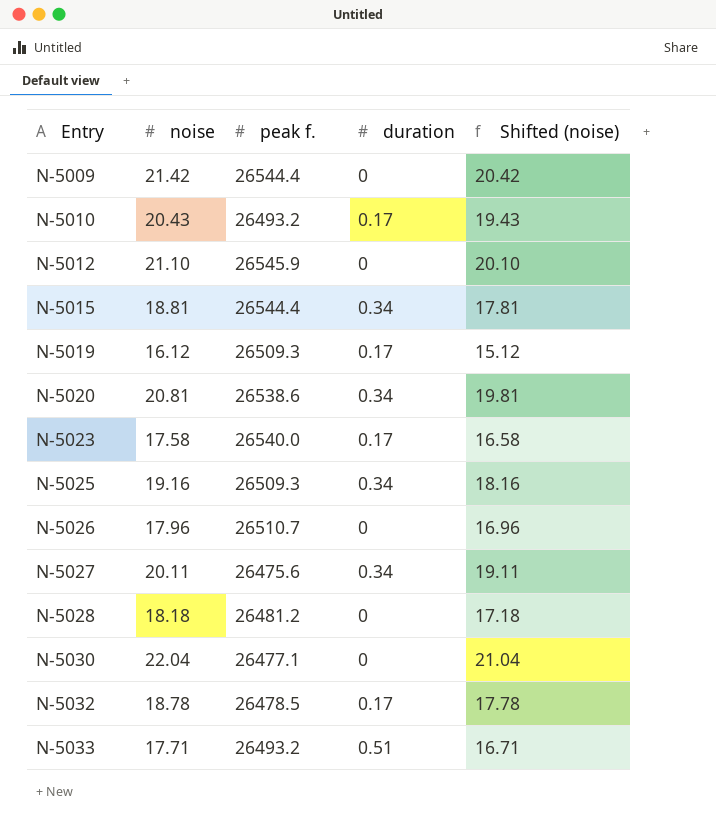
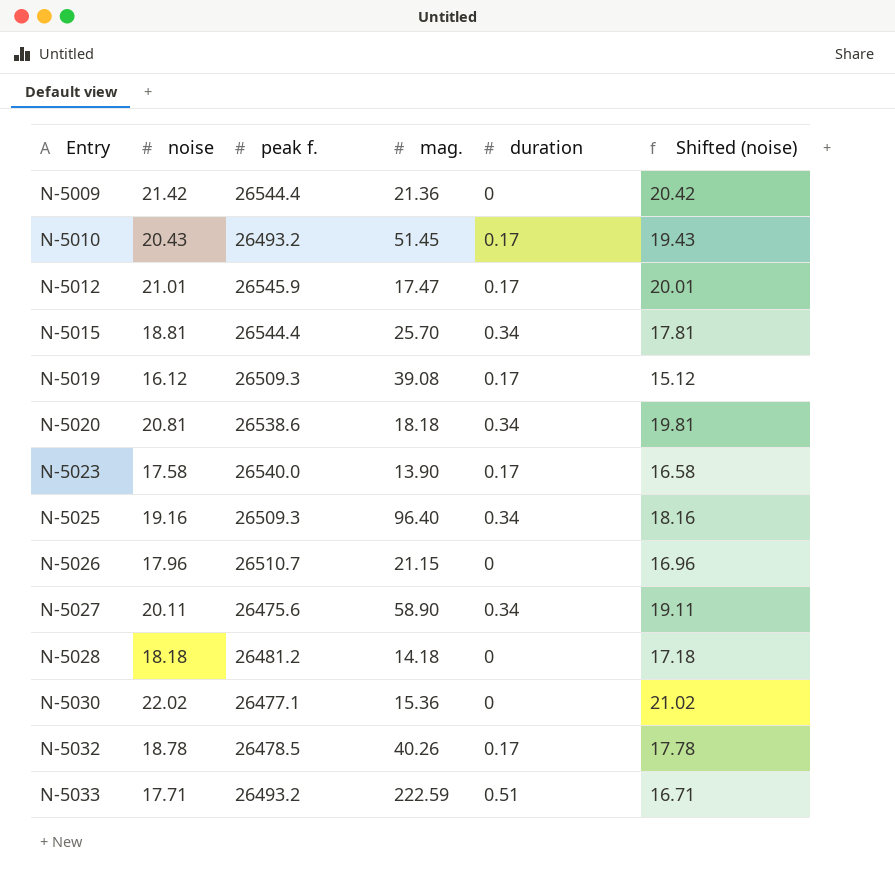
column mag. | position: none -> 4
N-5012 | noise: 21.10 -> 21.01
N-5012 | duration: 0 -> 0.17
N-5012 | Shifted (noise): 20.10 -> 20.01
N-5030 | noise: 22.04 -> 22.02
N-5030 | Shifted (noise): 21.04 -> 21.02

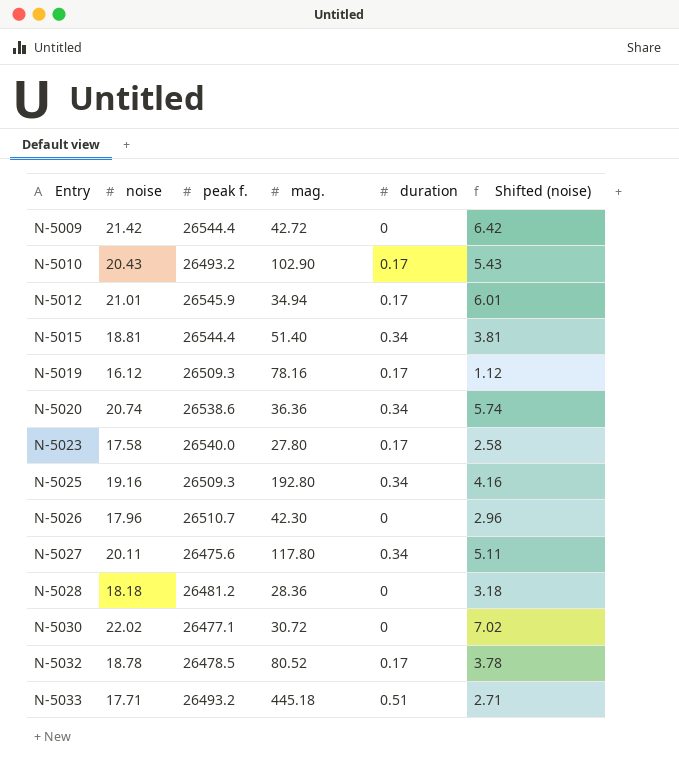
column Shifted (noise) | formula: [noise] - 1 -> [noise] - 15
N-5009 | mag.: 21.36 -> 42.72
N-5010 | mag.: 51.45 -> 102.90
N-5012 | mag.: 17.47 -> 34.94
N-5015 | mag.: 25.70 -> 51.40
N-5019 | mag.: 39.08 -> 78.16
N-5020 | noise: 20.81 -> 20.74
N-5020 | mag.: 18.18 -> 36.36
N-5023 | mag.: 13.90 -> 27.80
N-5025 | mag.: 96.40 -> 192.80
N-5026 | mag.: 21.15 -> 42.30
N-5027 | mag.: 58.90 -> 117.80
N-5028 | mag.: 14.18 -> 28.36
N-5030 | mag.: 15.36 -> 30.72
N-5032 | mag.: 40.26 -> 80.52
N-5033 | mag.: 222.59 -> 445.18

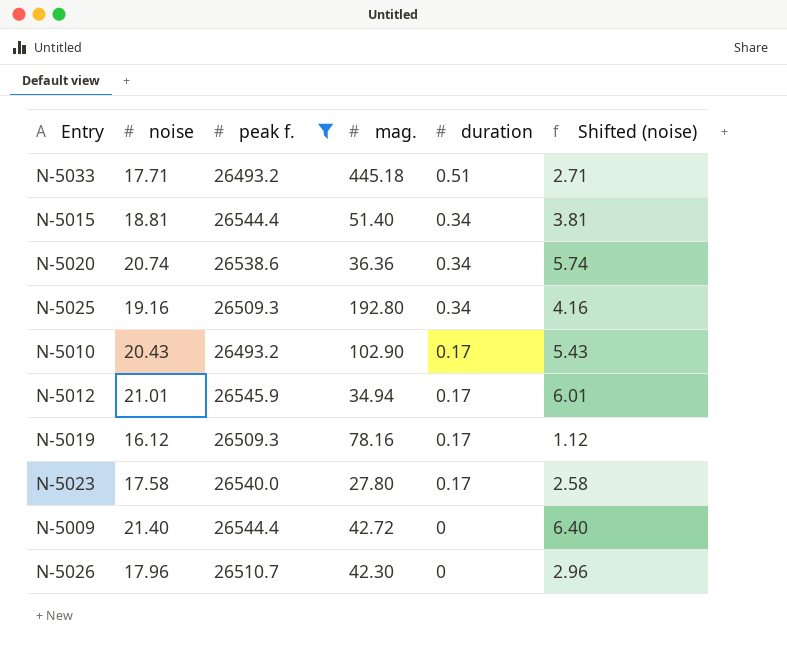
filter: none -> peak f. >= 26493.2
row order: Entry ascending -> duration descending
N-5009 | noise: 21.42 -> 21.40
N-5009 | Shifted (noise): 6.42 -> 6.40

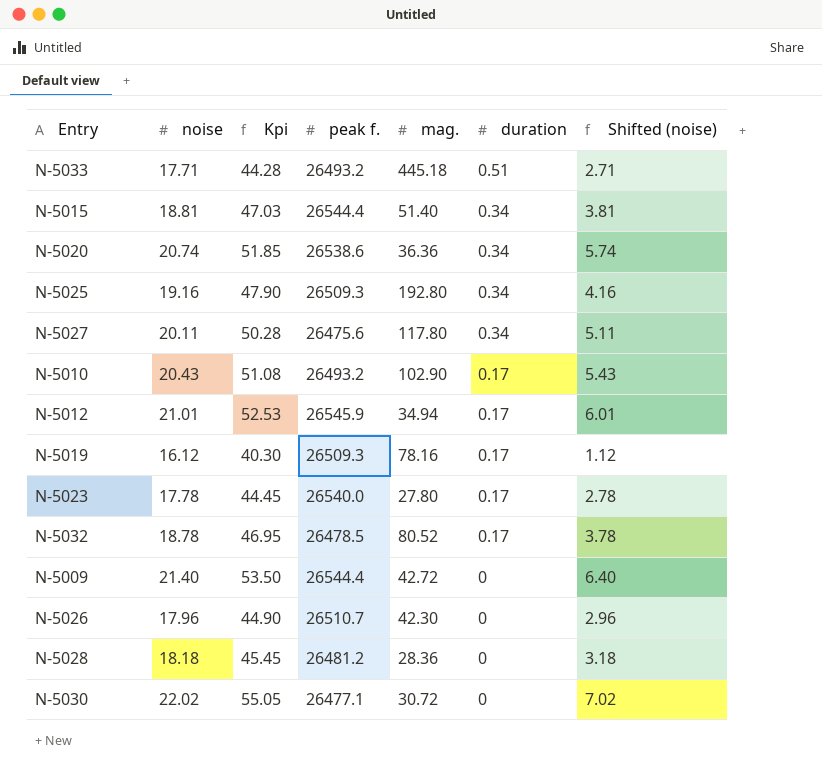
filter: peak f. >= 26493.2 -> none
column Kpi | formula: none -> [noise] * 2.5
N-5023 | noise: 17.58 -> 17.78
N-5023 | Shifted (noise): 2.58 -> 2.78

